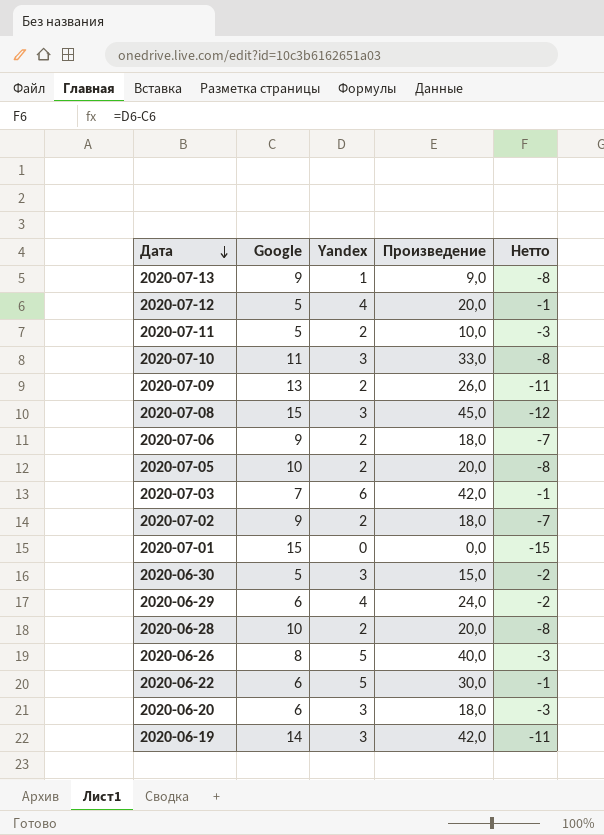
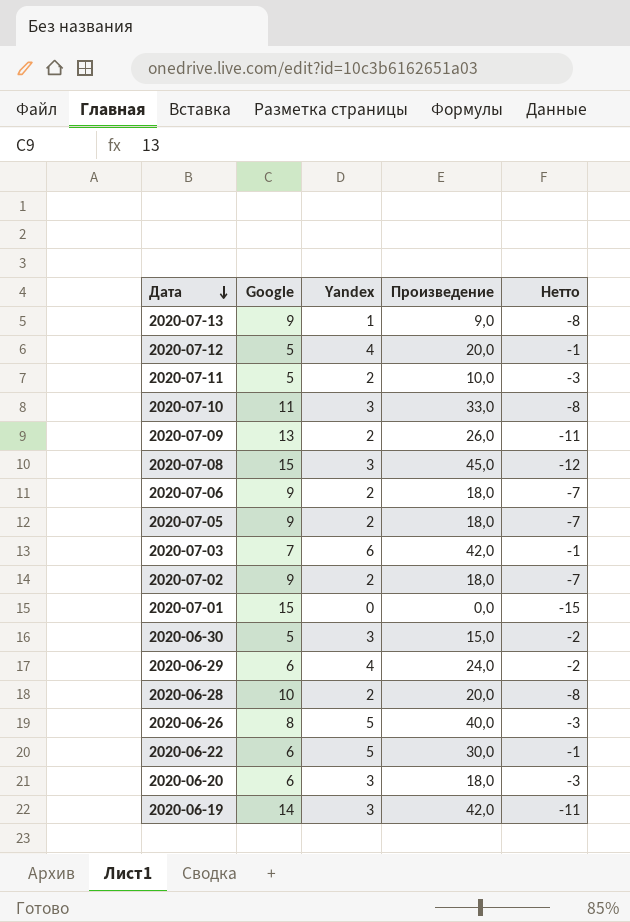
2020-07-05 | Google: 10 -> 9
2020-07-05 | Произведение: 20,0 -> 18,0
2020-07-05 | Нетто: -8 -> -7

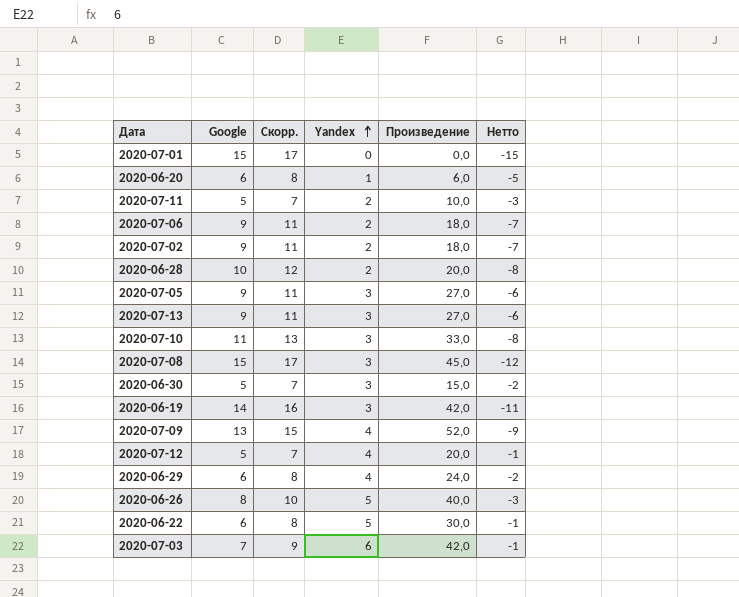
row order: Дата descending -> Yandex ascending
column Скорр. | formula: none -> [Google] + 2
2020-06-20 | Yandex: 3 -> 1
2020-06-20 | Произведение: 18,0 -> 6,0
2020-06-20 | Нетто: -3 -> -5
2020-07-05 | Yandex: 2 -> 3
2020-07-05 | Произведение: 18,0 -> 27,0
2020-07-05 | Нетто: -7 -> -6
2020-07-13 | Yandex: 1 -> 3
2020-07-13 | Произведение: 9,0 -> 27,0
2020-07-13 | Нетто: -8 -> -6
2020-07-09 | Yandex: 2 -> 4
2020-07-09 | Произведение: 26,0 -> 52,0
2020-07-09 | Нетто: -11 -> -9

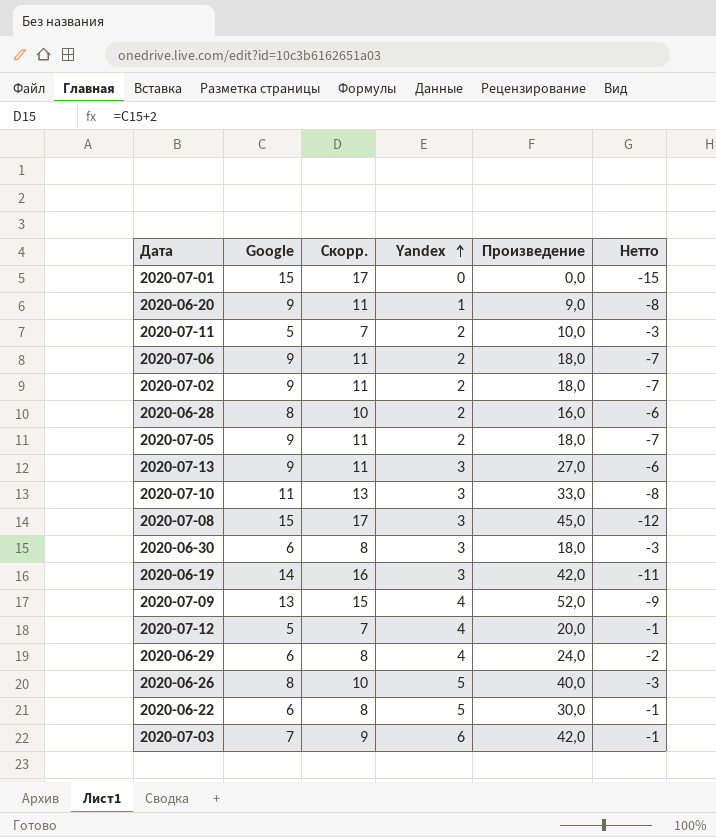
2020-06-20 | Google: 6 -> 9
2020-06-20 | Скорр.: 8 -> 11
2020-06-20 | Произведение: 6,0 -> 9,0
2020-06-20 | Нетто: -5 -> -8
2020-06-28 | Google: 10 -> 8
2020-06-28 | Скорр.: 12 -> 10
2020-06-28 | Произведение: 20,0 -> 16,0
2020-06-28 | Нетто: -8 -> -6
2020-07-05 | Yandex: 3 -> 2
2020-07-05 | Произведение: 27,0 -> 18,0
2020-07-05 | Нетто: -6 -> -7
2020-06-30 | Google: 5 -> 6
2020-06-30 | Скорр.: 7 -> 8
2020-06-30 | Произведение: 15,0 -> 18,0
2020-06-30 | Нетто: -2 -> -3

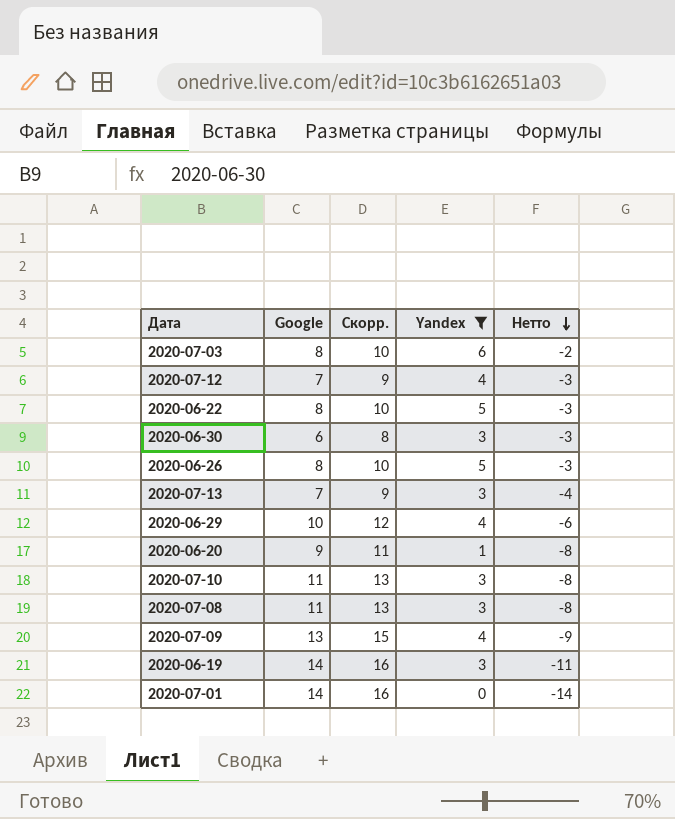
filter: none -> Yandex != 2
row order: Yandex ascending -> Нетто descending
column Произведение | formula: [Google] * [Yandex] -> none
2020-07-03 | Google: 7 -> 8
2020-07-03 | Скорр.: 9 -> 10
2020-07-03 | Нетто: -1 -> -2
2020-07-12 | Google: 5 -> 7
2020-07-12 | Скорр.: 7 -> 9
2020-07-12 | Нетто: -1 -> -3
2020-06-22 | Google: 6 -> 8
2020-06-22 | Скорр.: 8 -> 10
2020-06-22 | Нетто: -1 -> -3
2020-07-13 | Google: 9 -> 7
2020-07-13 | Скорр.: 11 -> 9
2020-07-13 | Нетто: -6 -> -4
2020-06-29 | Google: 6 -> 10
2020-06-29 | Скорр.: 8 -> 12
2020-06-29 | Нетто: -2 -> -6
2020-07-08 | Google: 15 -> 11
2020-07-08 | Скорр.: 17 -> 13
2020-07-08 | Нетто: -12 -> -8
2020-07-01 | Google: 15 -> 14
2020-07-01 | Скорр.: 17 -> 16
2020-07-01 | Нетто: -15 -> -14

